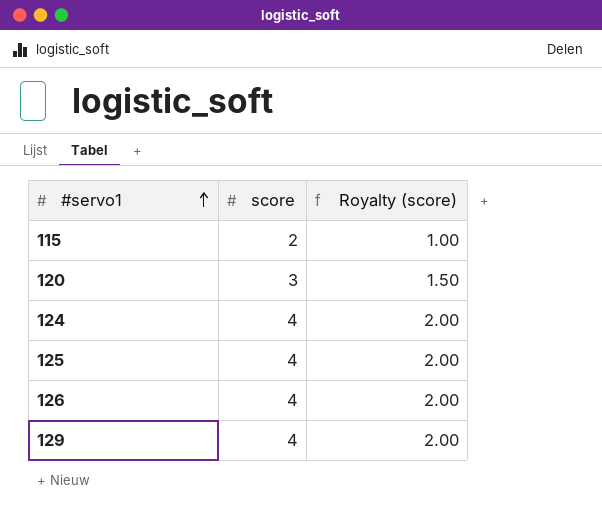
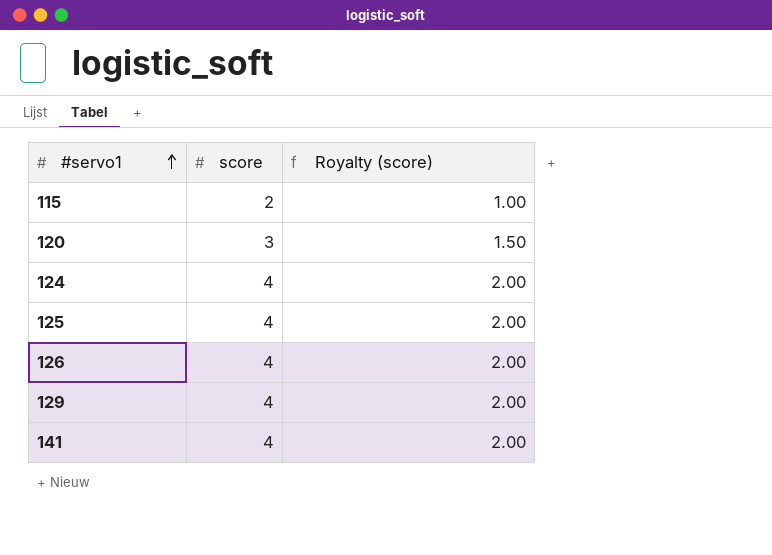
row 141: none -> 4 | 2.00

